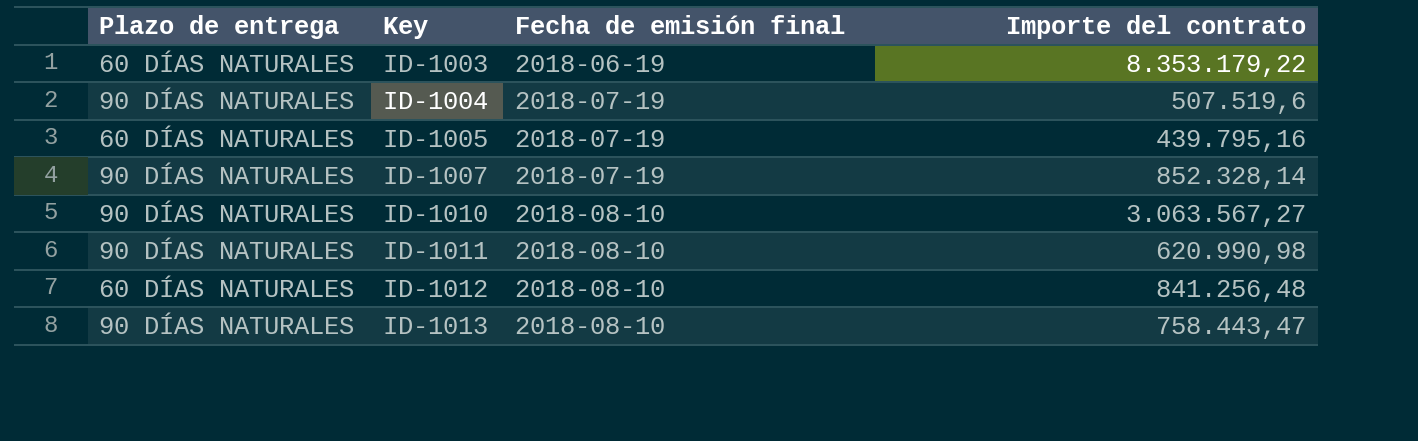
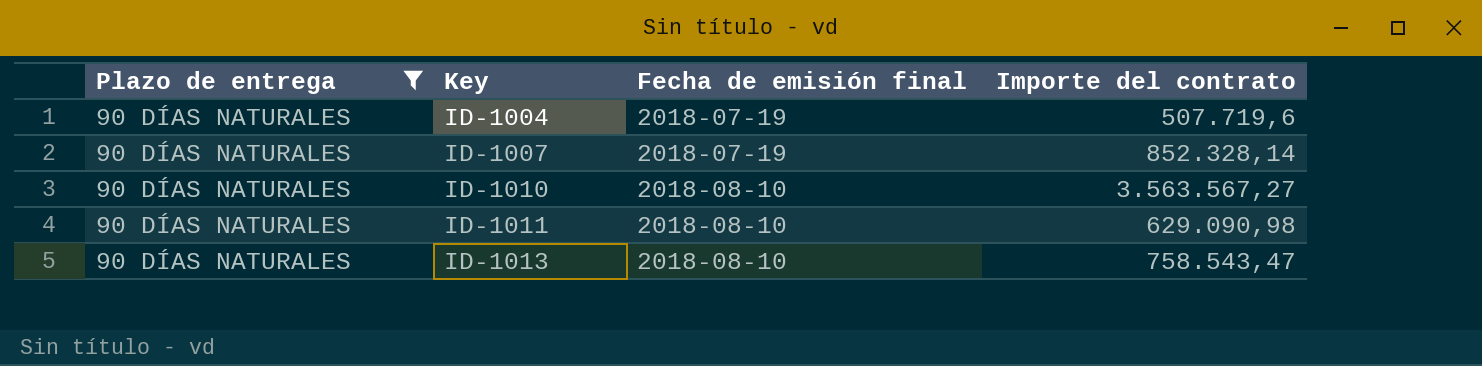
filter: none -> Plazo de entrega = 90 DÍAS NATURALES
ID-1004 | Importe del contrato: 507.519,6 -> 507.719,6
ID-1010 | Importe del contrato: 3.063.567,27 -> 3.563.567,27
ID-1011 | Importe del contrato: 620.990,98 -> 629.090,98
ID-1013 | Importe del contrato: 758.443,47 -> 758.543,47

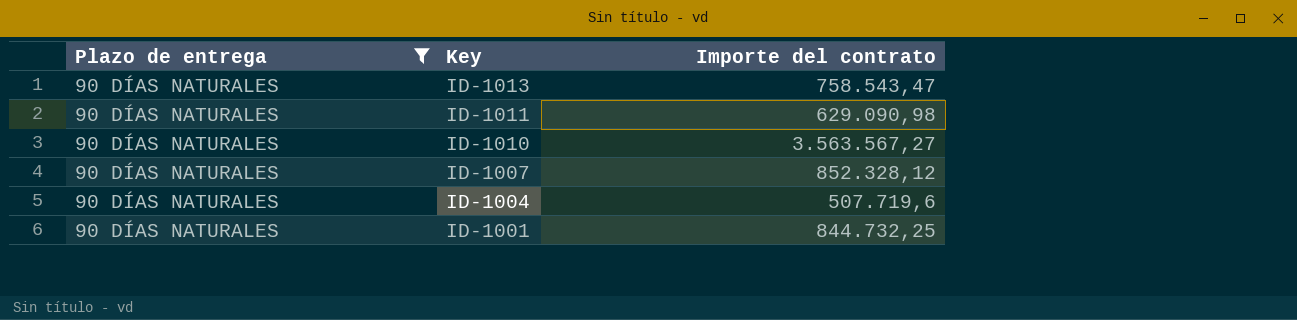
row order: Key ascending -> Key descending
column Fecha de emisión final | position: 3 -> none
ID-1007 | Importe del contrato: 852.328,14 -> 852.328,12
row ID-1001: none -> 90 DÍAS NATURALES | 844.732,25

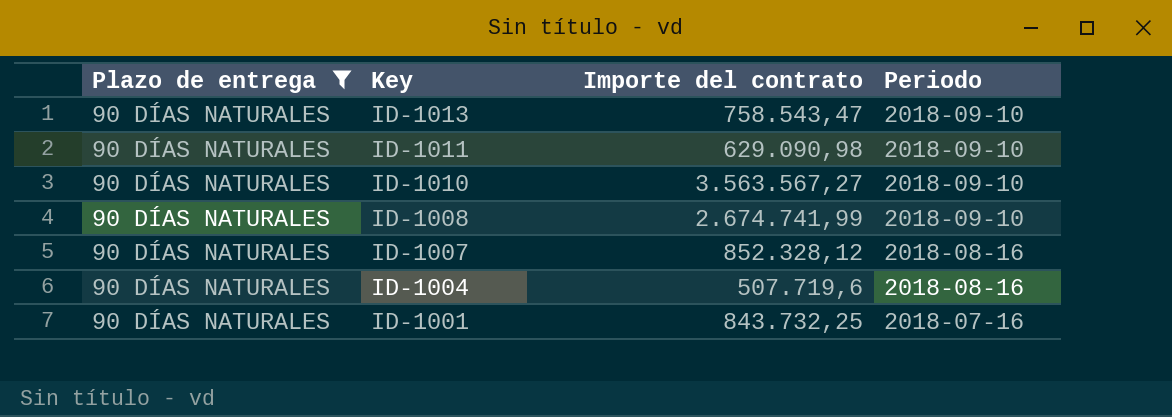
column Periodo | position: none -> 4
row ID-1008: none -> 90 DÍAS NATURALES | 2.674.741,99 | 2018-09-10
ID-1001 | Importe del contrato: 844.732,25 -> 843.732,25

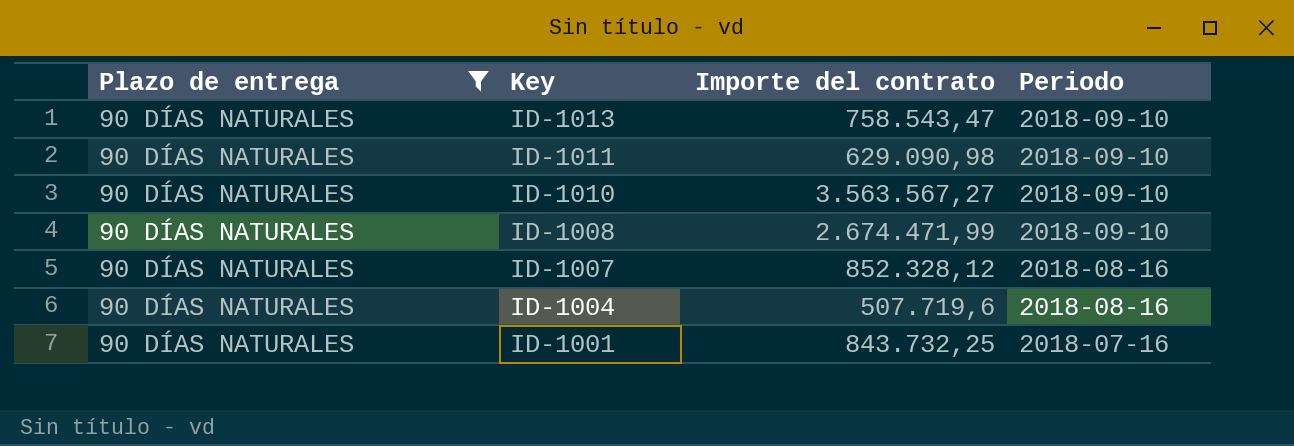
ID-1008 | Importe del contrato: 2.674.741,99 -> 2.674.471,99

